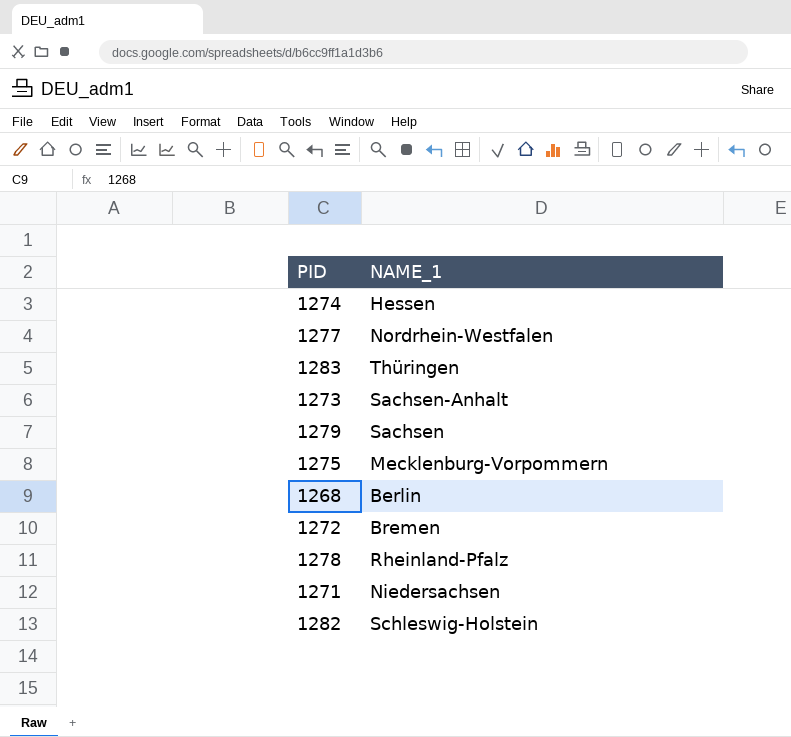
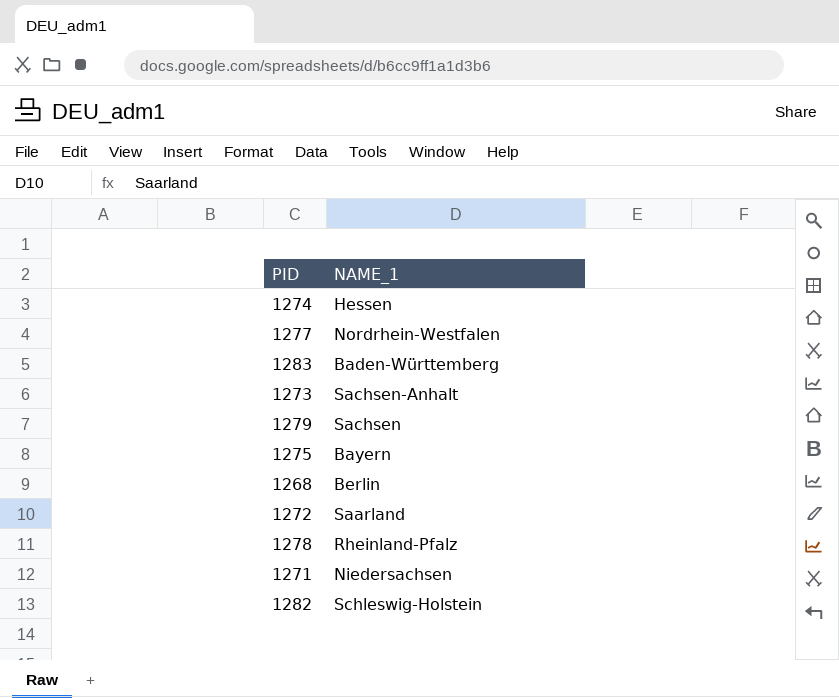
1283 | NAME_1: Thüringen -> Baden-Württemberg
1275 | NAME_1: Mecklenburg-Vorpommern -> Bayern
1272 | NAME_1: Bremen -> Saarland

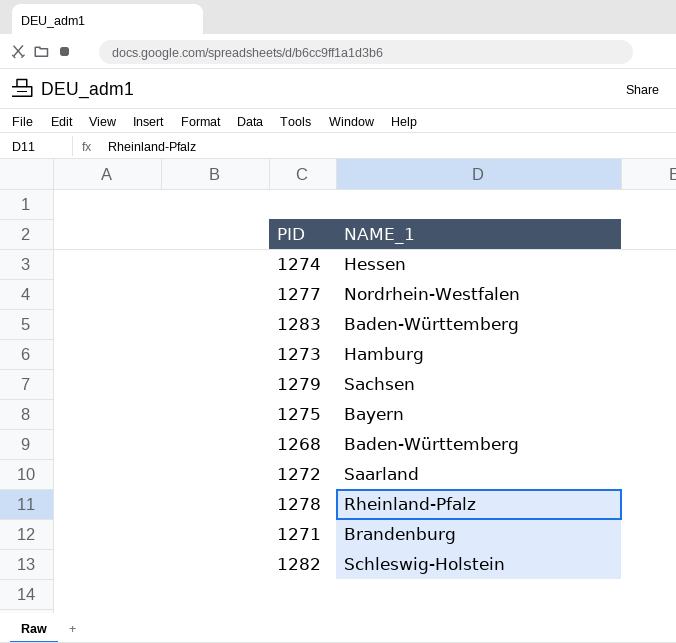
1273 | NAME_1: Sachsen-Anhalt -> Hamburg
1268 | NAME_1: Berlin -> Baden-Württemberg
1271 | NAME_1: Niedersachsen -> Brandenburg

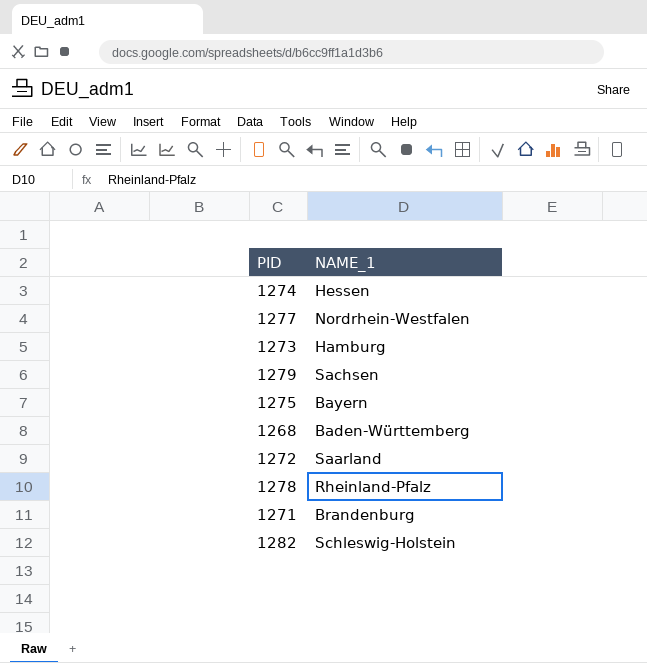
row 1283: Baden-Württemberg -> none

